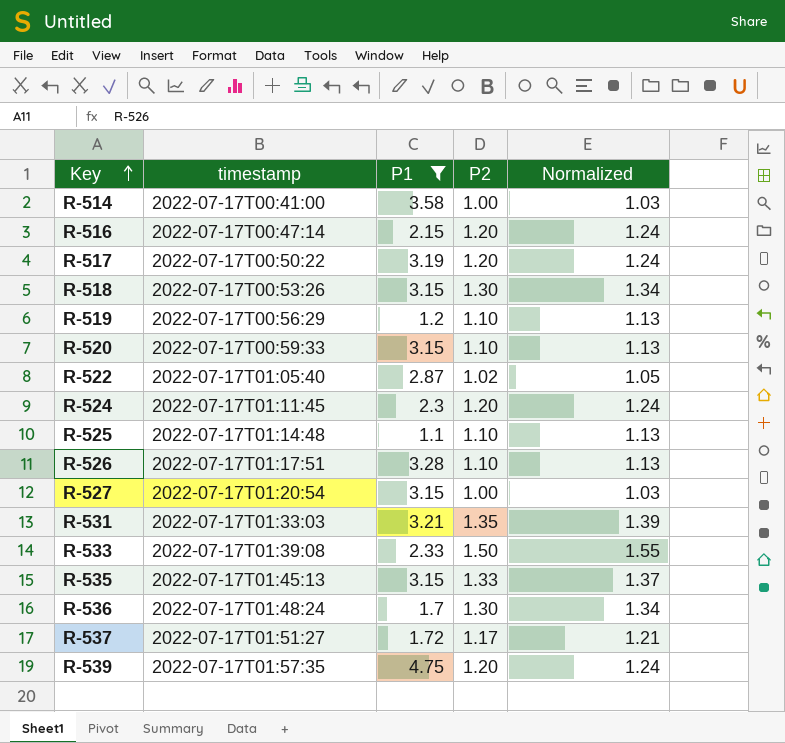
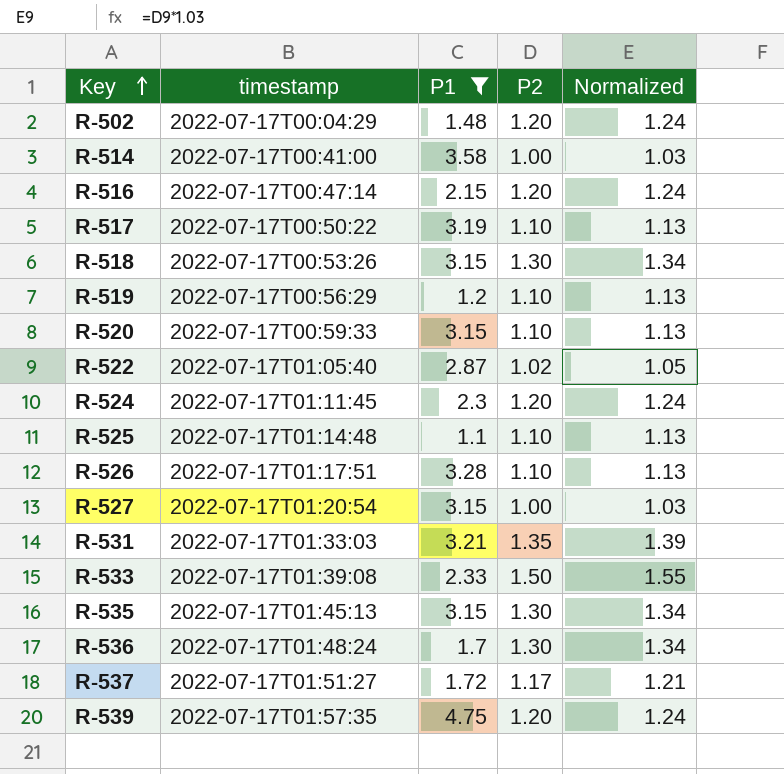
row R-502: none -> 2022-07-17T00:04:29 | 1.48 | 1.20 | 1.24
R-517 | P2: 1.20 -> 1.10
R-517 | Normalized: 1.24 -> 1.13
R-535 | P2: 1.33 -> 1.30
R-535 | Normalized: 1.37 -> 1.34

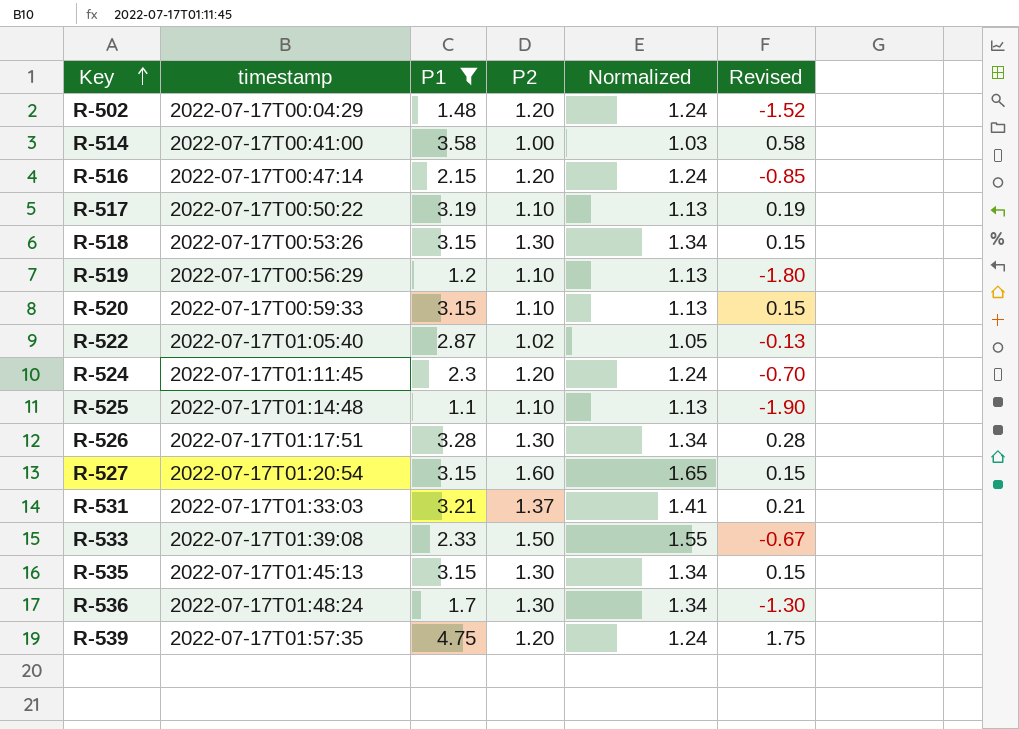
column Revised | formula: none -> [P1] - 3
row R-537: 2022-07-17T01:51:27 | 1.72 | 1.17 | 1.21 -> none
R-526 | P2: 1.10 -> 1.30
R-526 | Normalized: 1.13 -> 1.34
R-527 | P2: 1.00 -> 1.60
R-527 | Normalized: 1.03 -> 1.65
R-531 | P2: 1.35 -> 1.37
R-531 | Normalized: 1.39 -> 1.41

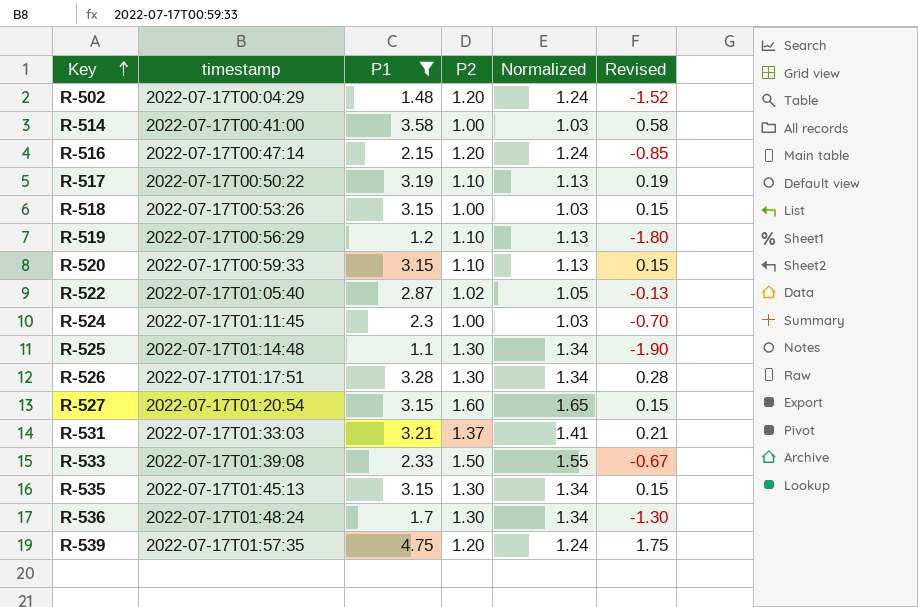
R-518 | P2: 1.30 -> 1.00
R-518 | Normalized: 1.34 -> 1.03
R-524 | P2: 1.20 -> 1.00
R-524 | Normalized: 1.24 -> 1.03
R-525 | P2: 1.10 -> 1.30
R-525 | Normalized: 1.13 -> 1.34

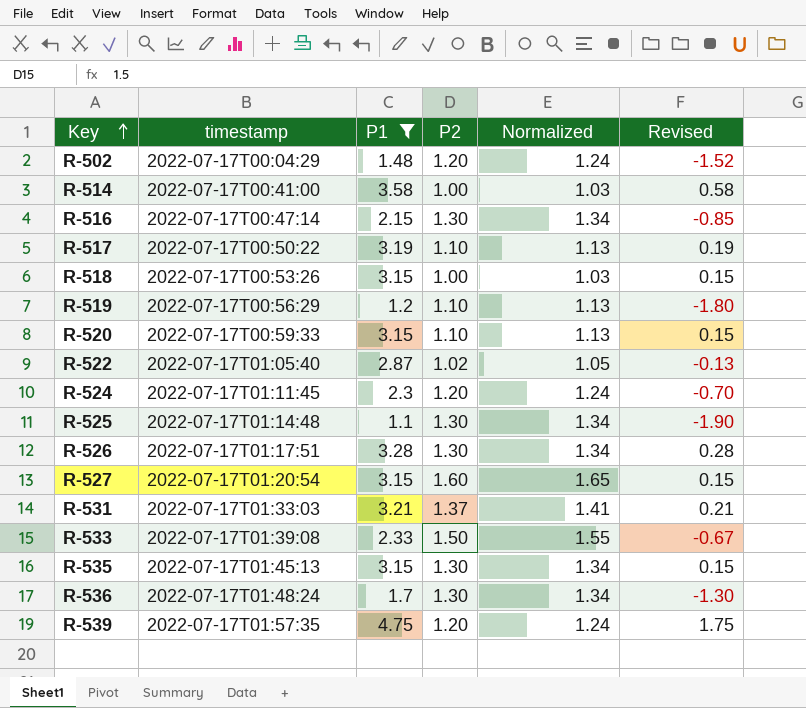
R-516 | P2: 1.20 -> 1.30
R-516 | Normalized: 1.24 -> 1.34
R-524 | P2: 1.00 -> 1.20
R-524 | Normalized: 1.03 -> 1.24

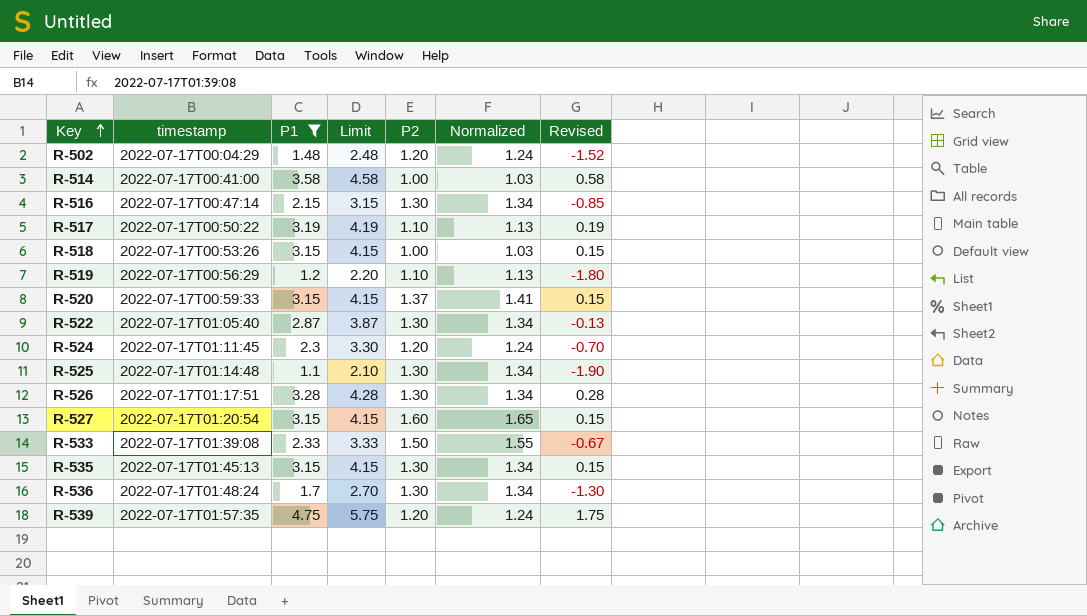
column Limit | formula: none -> [P1] + 1
row R-531: 2022-07-17T01:33:03 | 3.21 | 1.37 | 1.41 | 0.21 -> none
R-520 | P2: 1.10 -> 1.37
R-520 | Normalized: 1.13 -> 1.41
R-522 | P2: 1.02 -> 1.30
R-522 | Normalized: 1.05 -> 1.34

